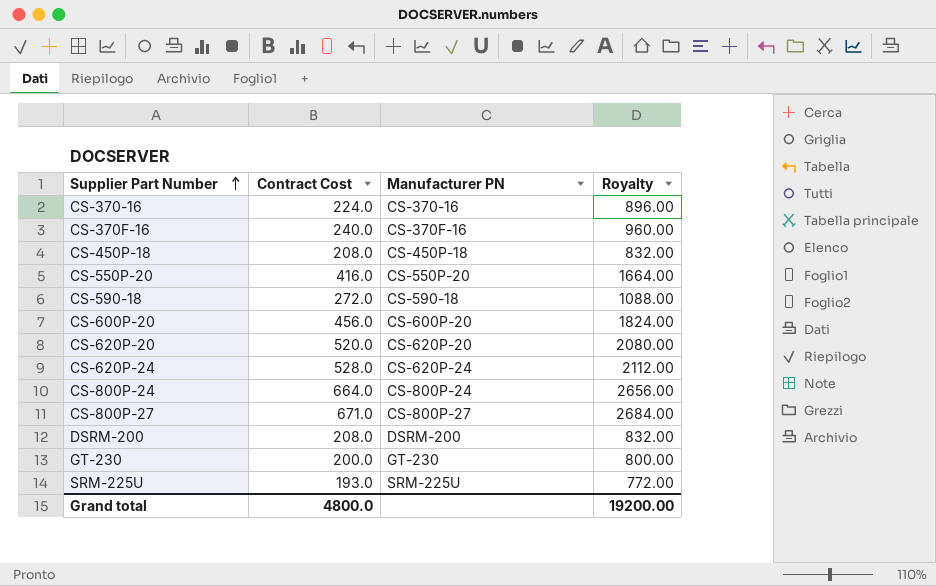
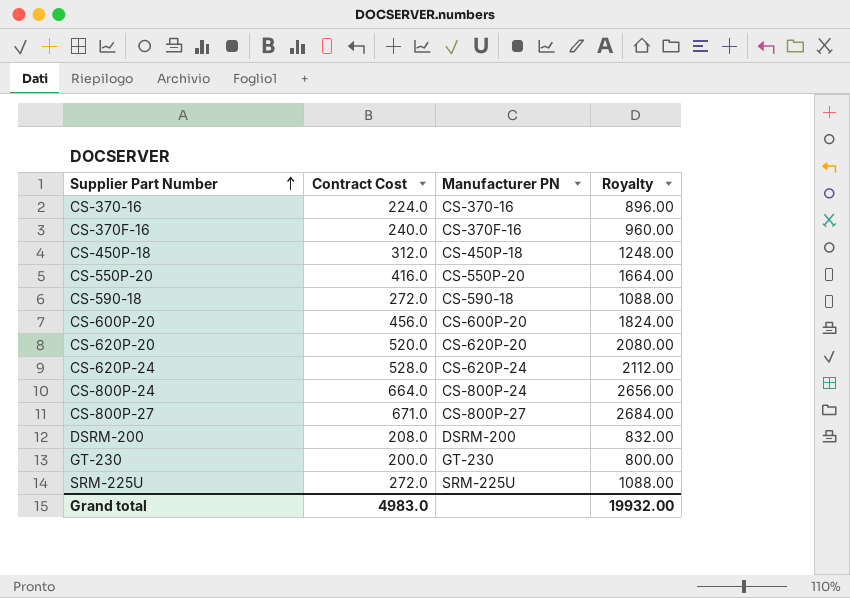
CS-450P-18 | Contract Cost: 208.0 -> 312.0
CS-450P-18 | Royalty: 832.00 -> 1248.00
SRM-225U | Contract Cost: 193.0 -> 272.0
SRM-225U | Royalty: 772.00 -> 1088.00
Grand total | Contract Cost: 4800.0 -> 4983.0
Grand total | Royalty: 19200.00 -> 19932.00

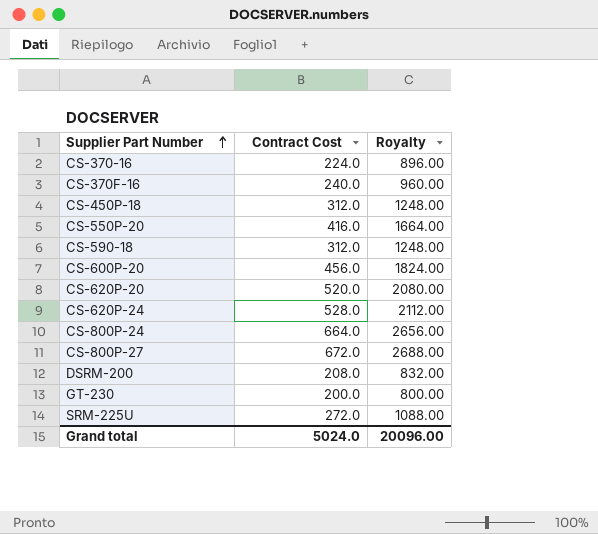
column Manufacturer PN | position: 3 -> none
CS-590-18 | Contract Cost: 272.0 -> 312.0
CS-590-18 | Royalty: 1088.00 -> 1248.00
CS-800P-27 | Contract Cost: 671.0 -> 672.0
CS-800P-27 | Royalty: 2684.00 -> 2688.00
Grand total | Contract Cost: 4983.0 -> 5024.0
Grand total | Royalty: 19932.00 -> 20096.00

